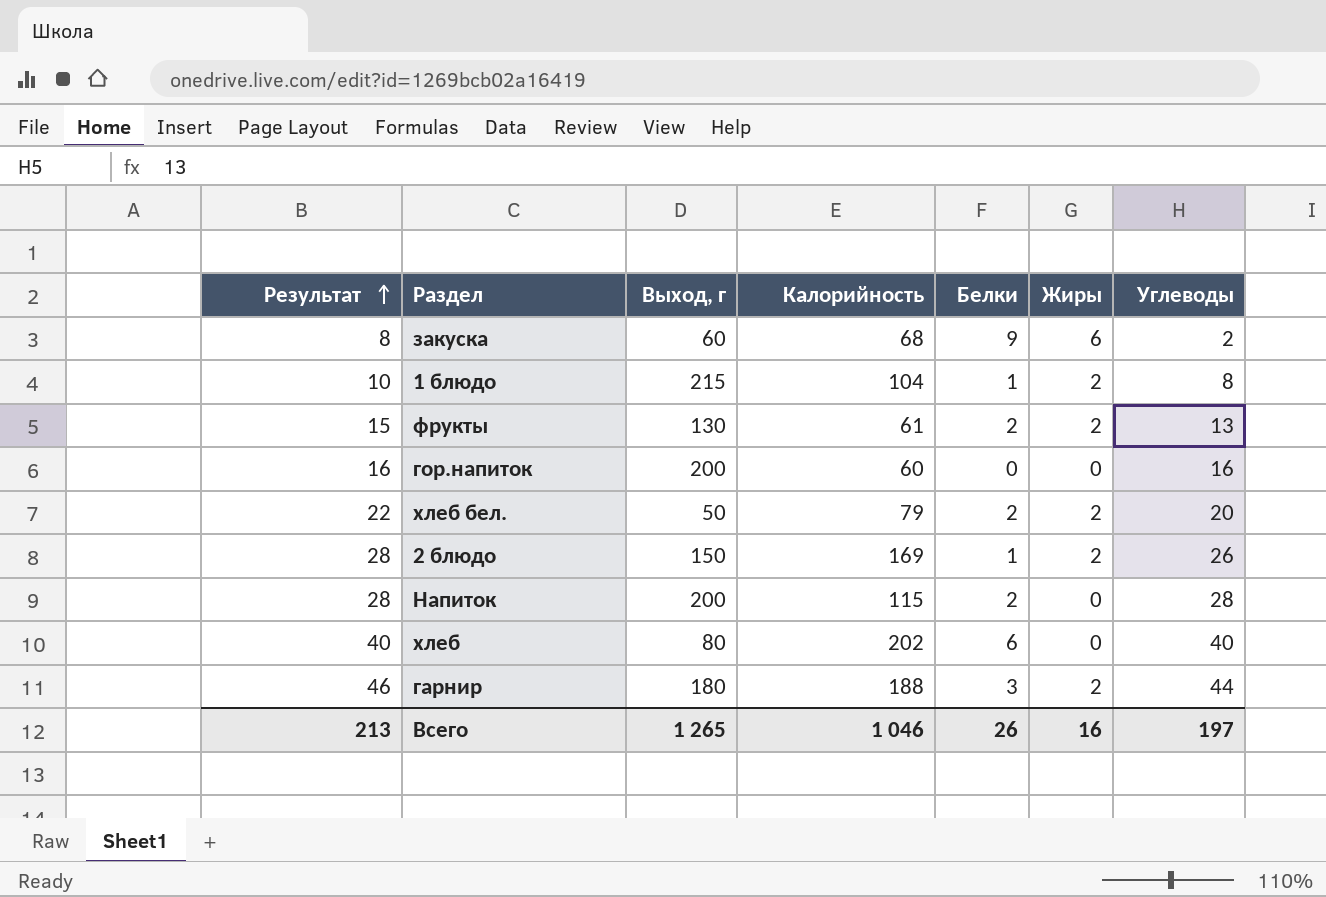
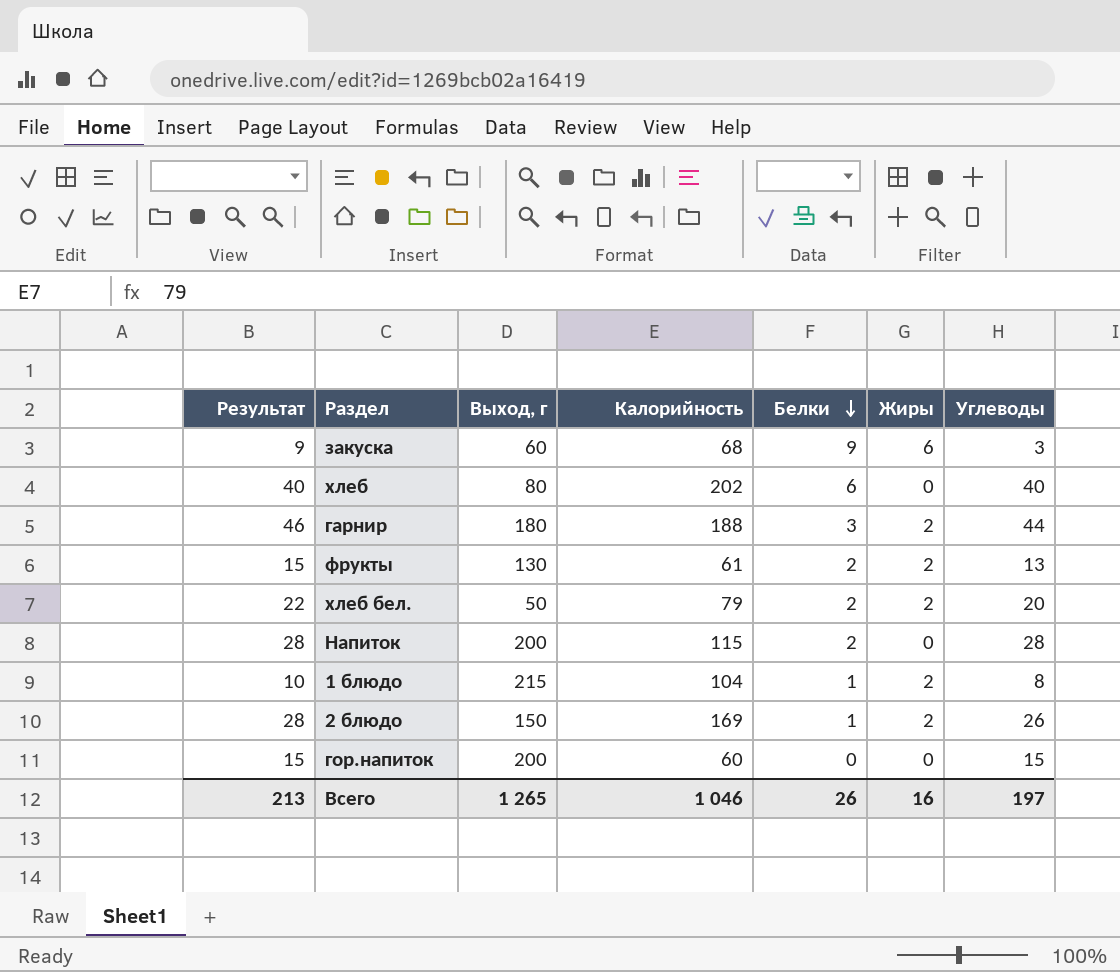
row order: Результат ascending -> Белки descending
закуска | Результат: 8 -> 9
закуска | Углеводы: 2 -> 3
гор.напиток | Результат: 16 -> 15
гор.напиток | Углеводы: 16 -> 15

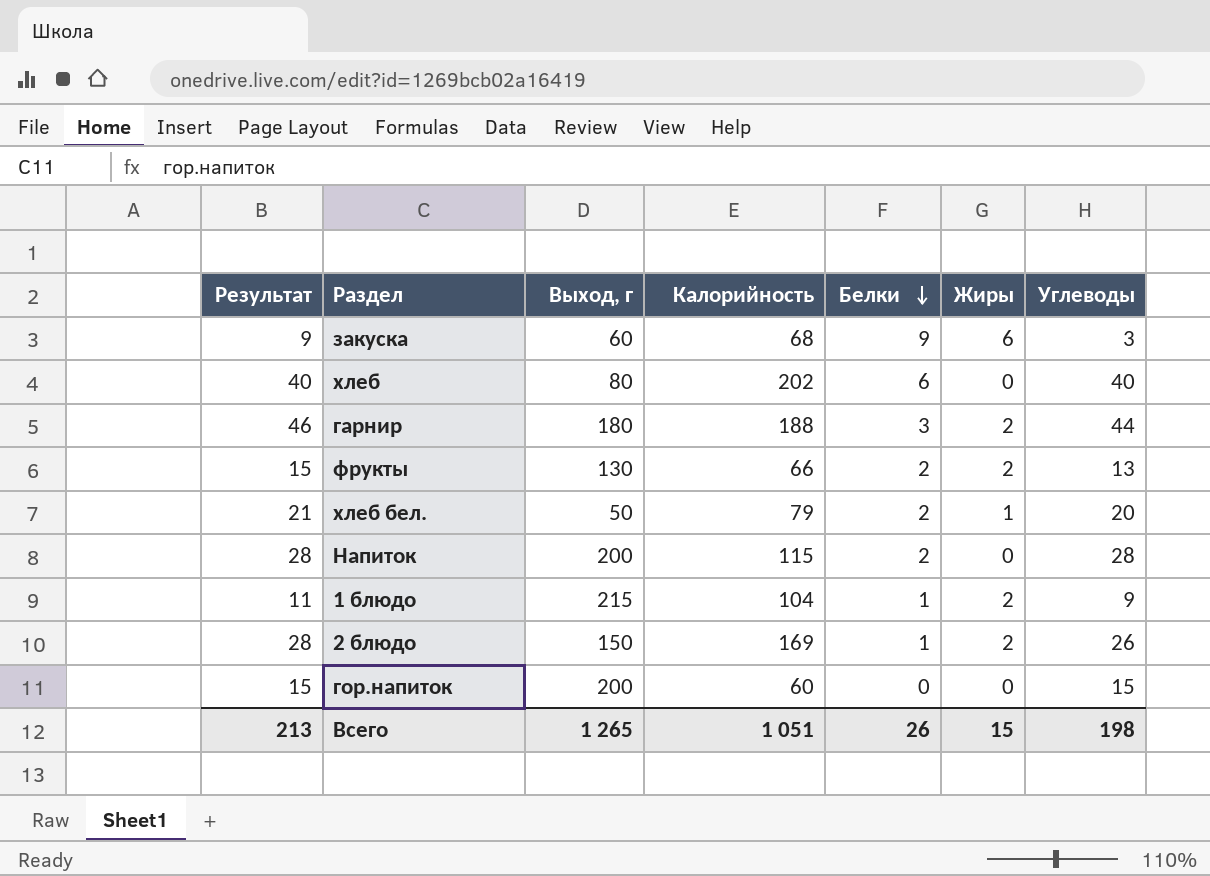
фрукты | Калорийность: 61 -> 66
хлеб бел. | Результат: 22 -> 21
хлеб бел. | Жиры: 2 -> 1
1 блюдо | Результат: 10 -> 11
1 блюдо | Углеводы: 8 -> 9
Всего | Калорийность: 1 046 -> 1 051
Всего | Жиры: 16 -> 15
Всего | Углеводы: 197 -> 198

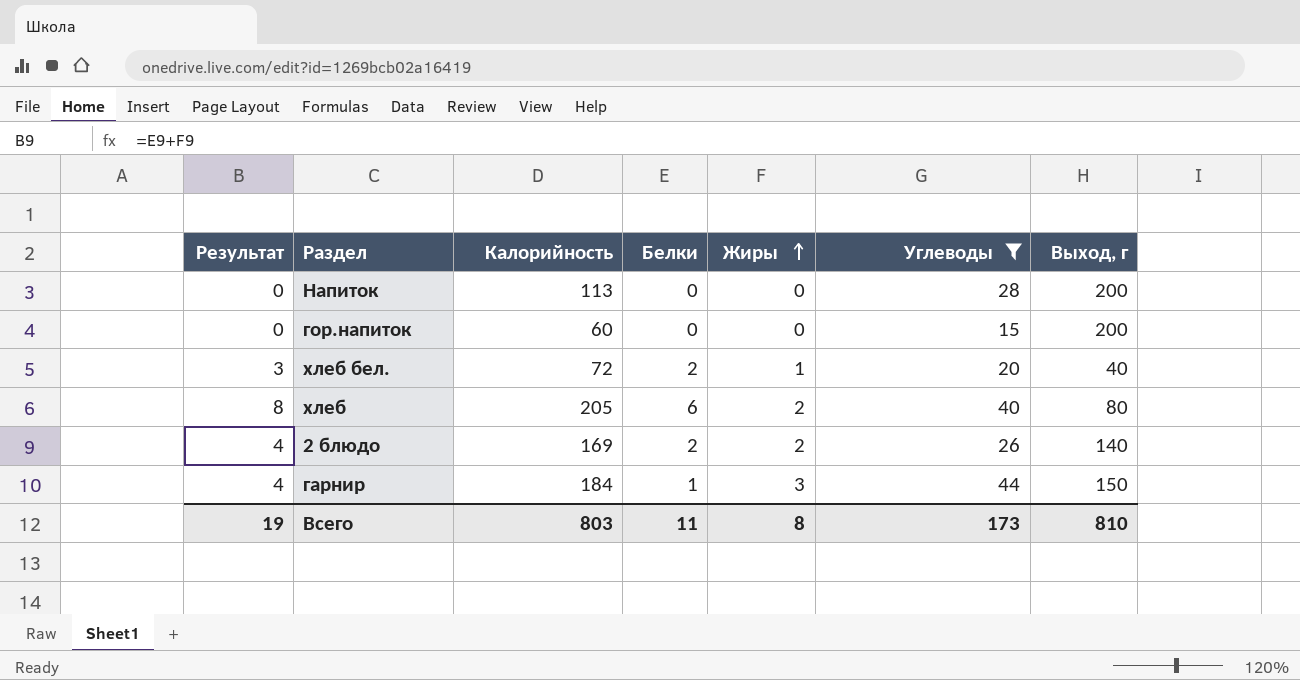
filter: none -> Углеводы >= 15
row order: Белки descending -> Жиры ascending
column Результат | formula: [Жиры] + [Углеводы] -> [Белки] + [Жиры]
column Выход, г | position: 3 -> 7
Напиток | Калорийность: 115 -> 113
Напиток | Белки: 2 -> 0
хлеб бел. | Калорийность: 79 -> 72
хлеб бел. | Выход, г: 50 -> 40
хлеб | Калорийность: 202 -> 205
хлеб | Жиры: 0 -> 2
2 блюдо | Белки: 1 -> 2
2 блюдо | Выход, г: 150 -> 140
гарнир | Калорийность: 188 -> 184
гарнир | Белки: 3 -> 1
гарнир | Жиры: 2 -> 3
гарнир | Выход, г: 180 -> 150
Всего | Результат: 213 -> 19
Всего | Калорийность: 1 051 -> 803
Всего | Белки: 26 -> 11
Всего | Жиры: 15 -> 8
Всего | Углеводы: 198 -> 173
Всего | Выход, г: 1 265 -> 810

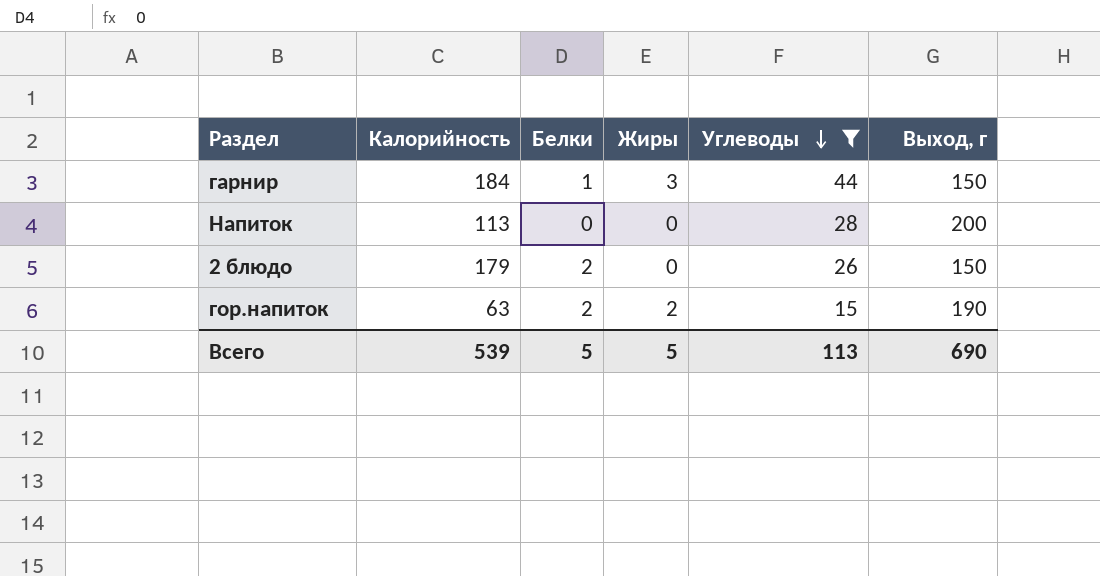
row order: Жиры ascending -> Углеводы descending
column Результат | formula: [Белки] + [Жиры] -> none
row хлеб бел.: 3 | 72 | 2 | 1 | 20 | 40 -> none
row хлеб: 8 | 205 | 6 | 2 | 40 | 80 -> none
2 блюдо | Калорийность: 169 -> 179
2 блюдо | Жиры: 2 -> 0
2 блюдо | Выход, г: 140 -> 150
гор.напиток | Калорийность: 60 -> 63
гор.напиток | Белки: 0 -> 2
гор.напиток | Жиры: 0 -> 2
гор.напиток | Выход, г: 200 -> 190
Всего | Калорийность: 803 -> 539
Всего | Белки: 11 -> 5
Всего | Жиры: 8 -> 5
Всего | Углеводы: 173 -> 113
Всего | Выход, г: 810 -> 690

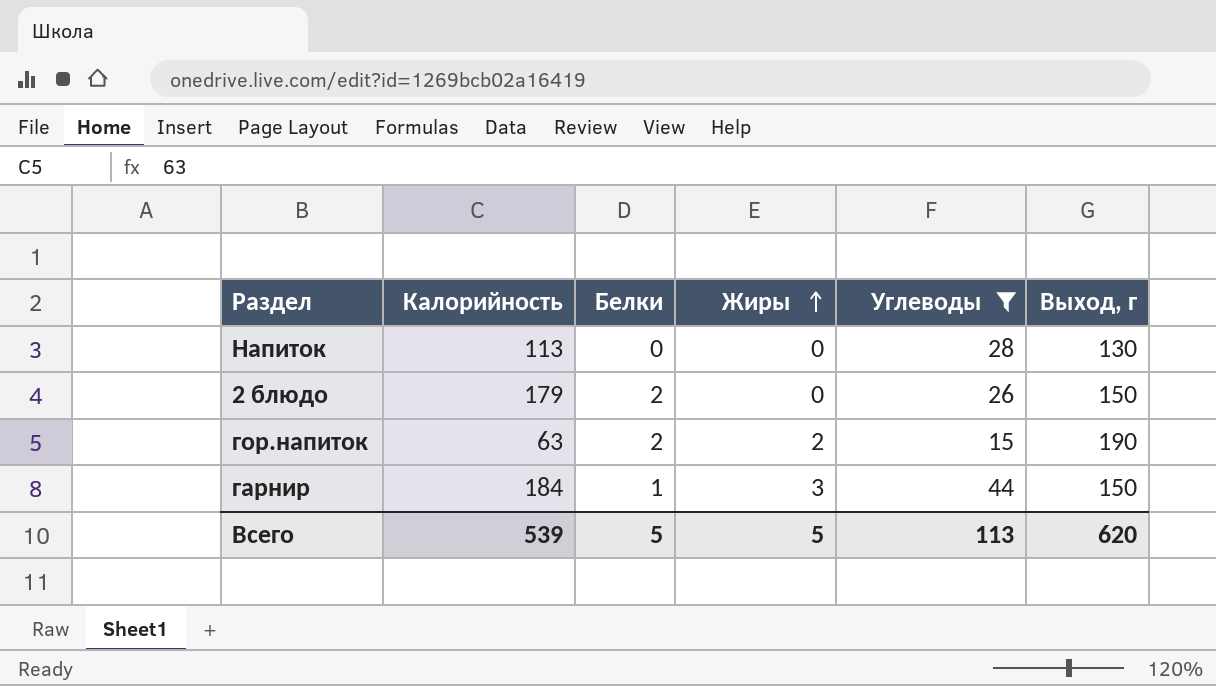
row order: Углеводы descending -> Жиры ascending
Напиток | Выход, г: 200 -> 130
Всего | Выход, г: 690 -> 620

